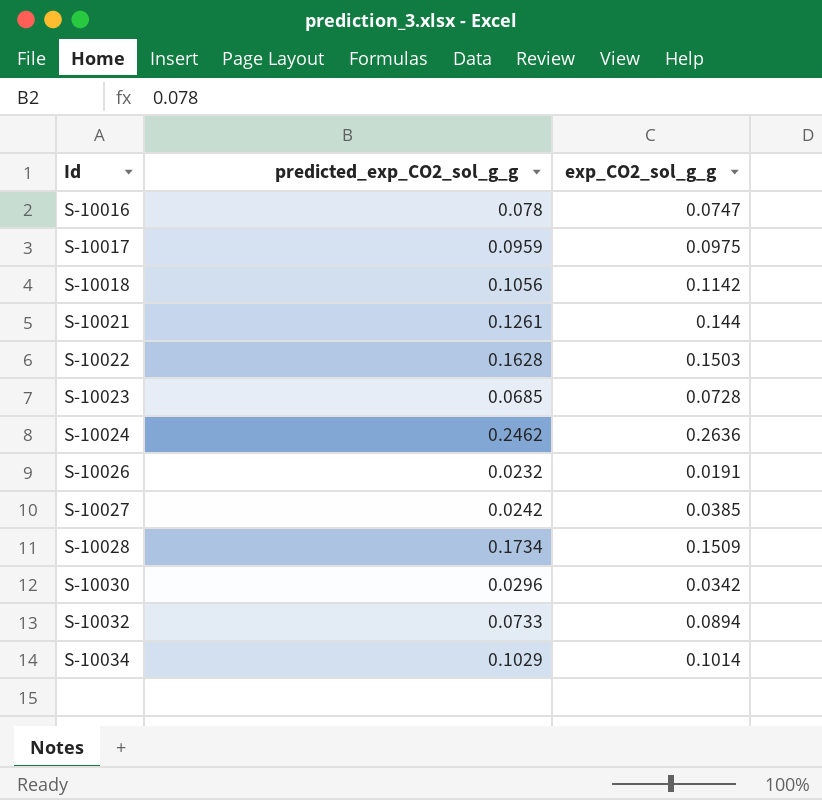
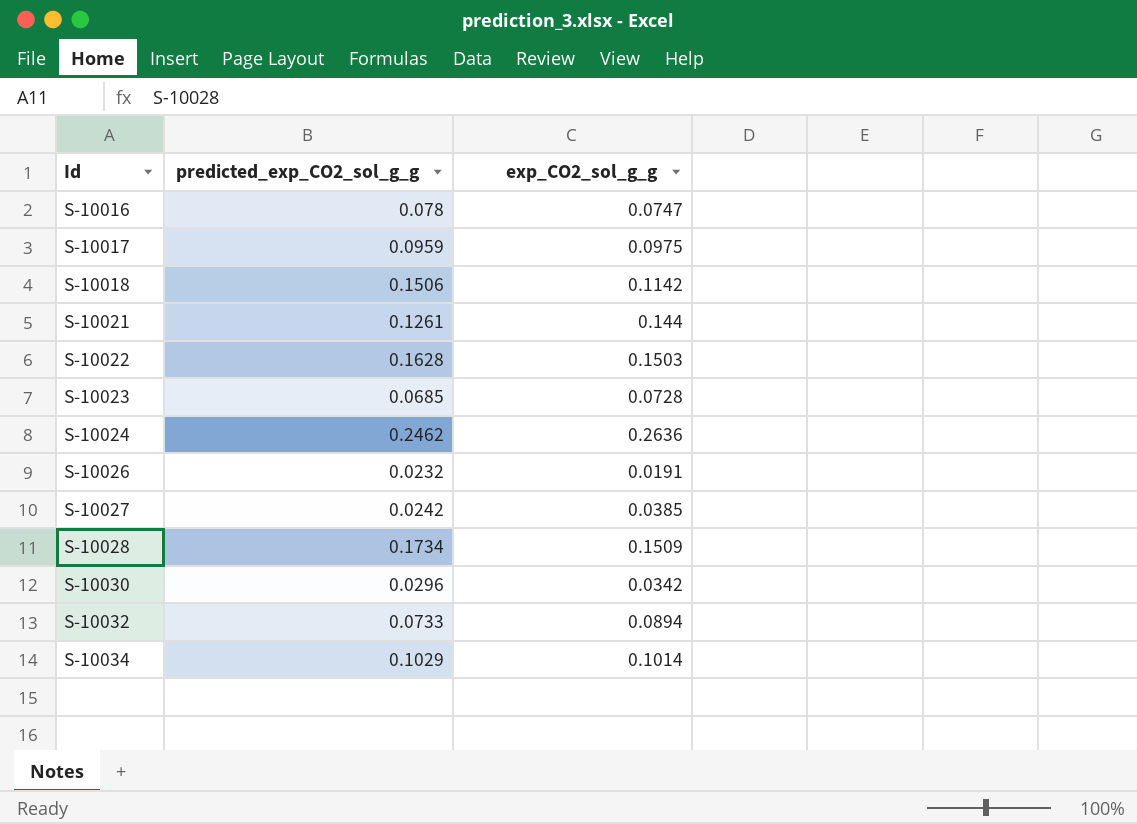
S-10018 | predicted_exp_CO2_sol_g_g: 0.1056 -> 0.1506

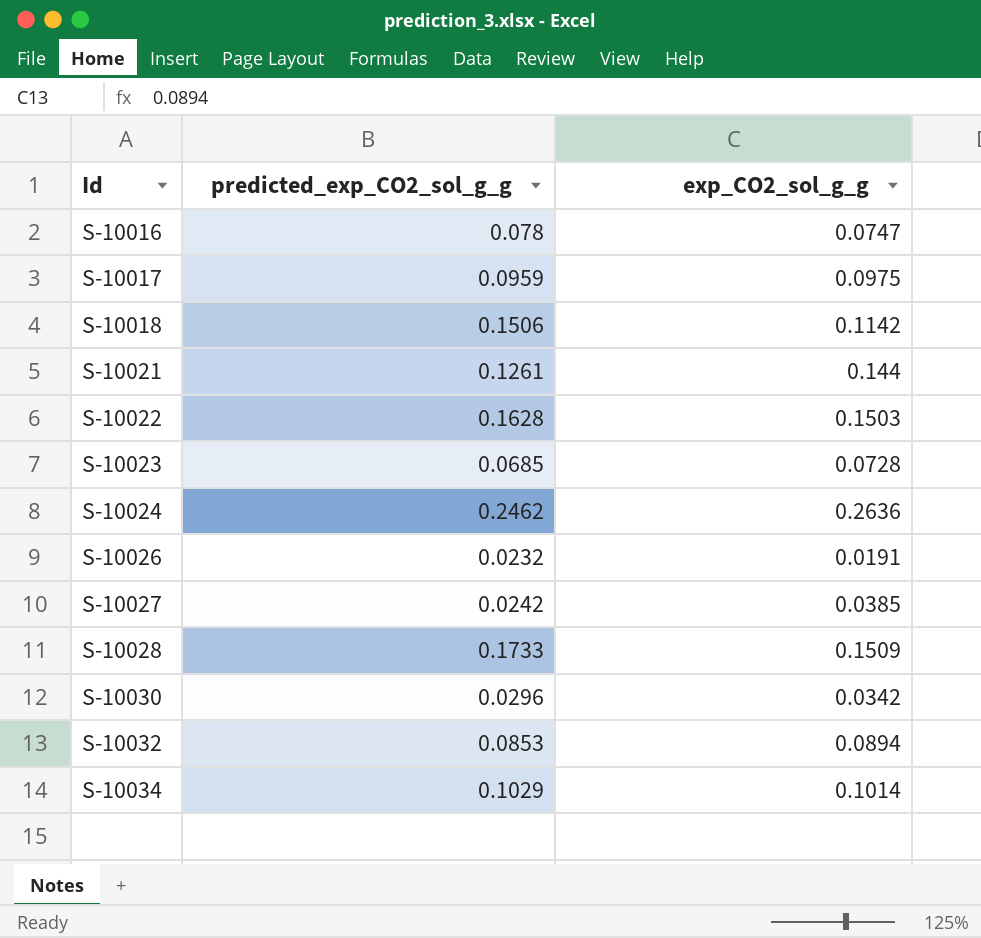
S-10028 | predicted_exp_CO2_sol_g_g: 0.1734 -> 0.1733
S-10032 | predicted_exp_CO2_sol_g_g: 0.0733 -> 0.0853

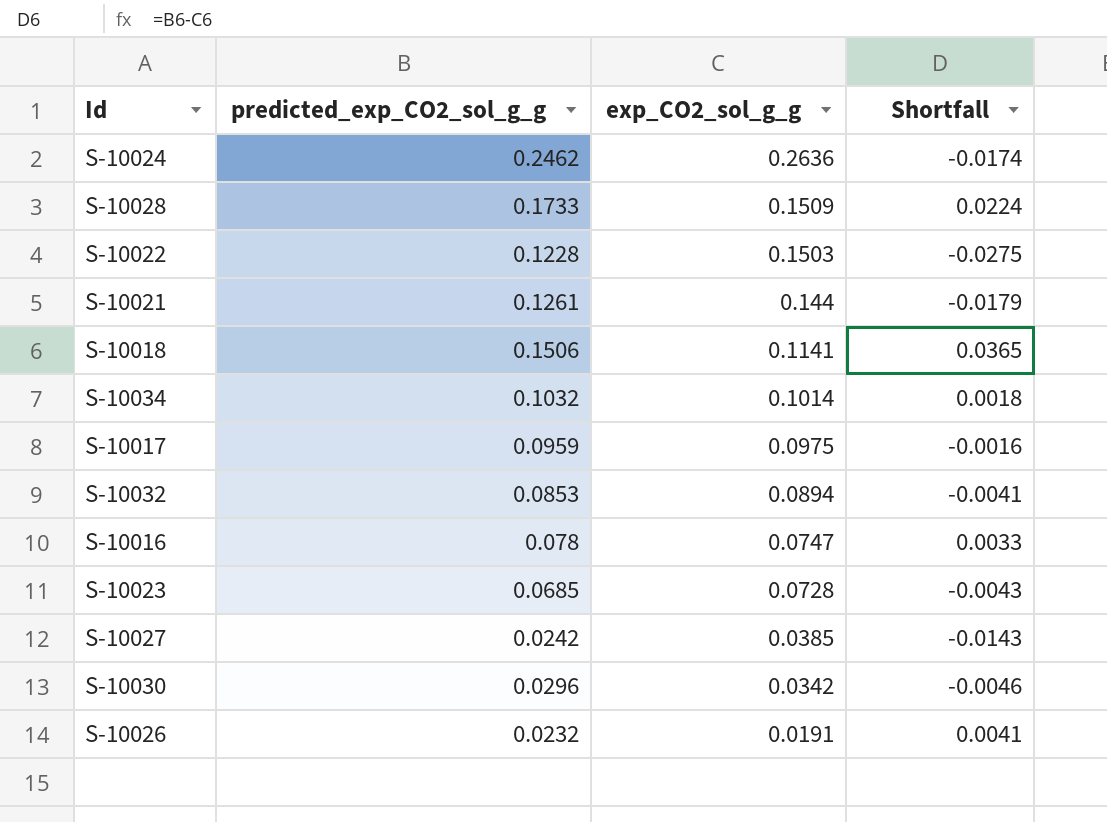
row order: Id ascending -> exp_CO2_sol_g_g descending
column Shortfall | formula: none -> [predicted_exp_CO2_sol_g_g] - [exp_CO2_sol_g_g]
S-10022 | predicted_exp_CO2_sol_g_g: 0.1628 -> 0.1228
S-10018 | exp_CO2_sol_g_g: 0.1142 -> 0.1141
S-10034 | predicted_exp_CO2_sol_g_g: 0.1029 -> 0.1032

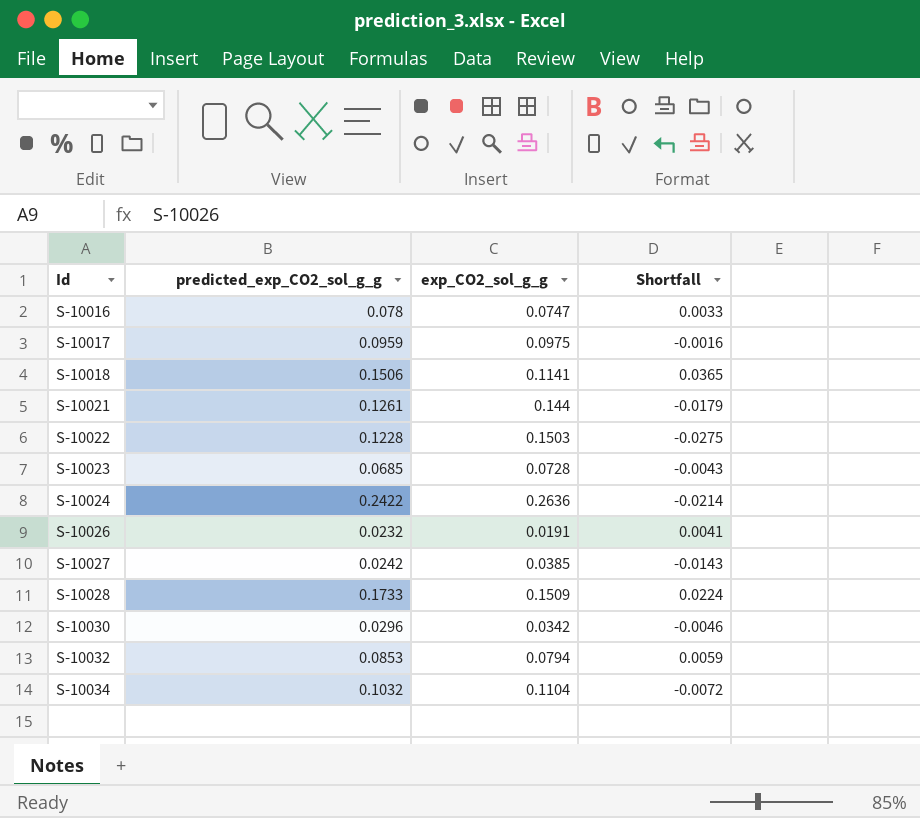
row order: exp_CO2_sol_g_g descending -> Id ascending
S-10024 | predicted_exp_CO2_sol_g_g: 0.2462 -> 0.2422
S-10024 | Shortfall: -0.0174 -> -0.0214
S-10032 | exp_CO2_sol_g_g: 0.0894 -> 0.0794
S-10032 | Shortfall: -0.0041 -> 0.0059
S-10034 | exp_CO2_sol_g_g: 0.1014 -> 0.1104
S-10034 | Shortfall: 0.0018 -> -0.0072

